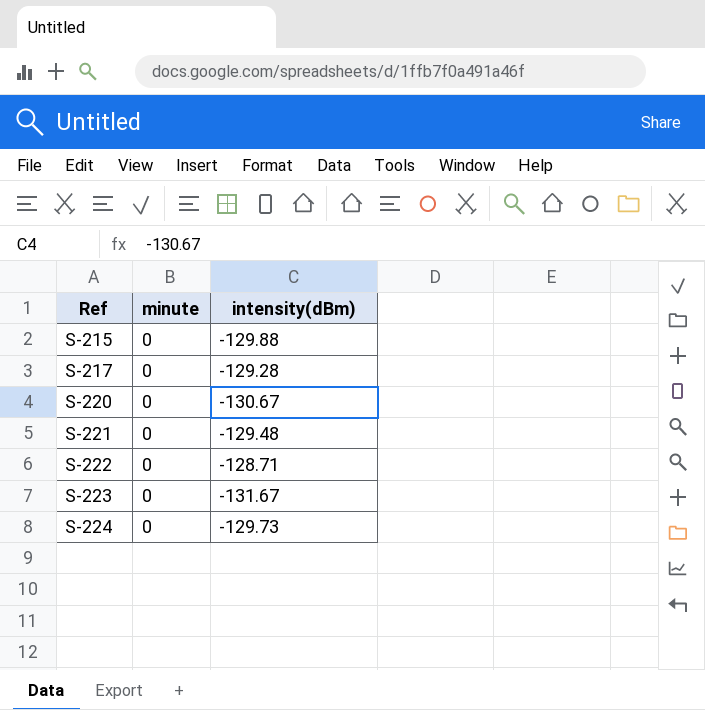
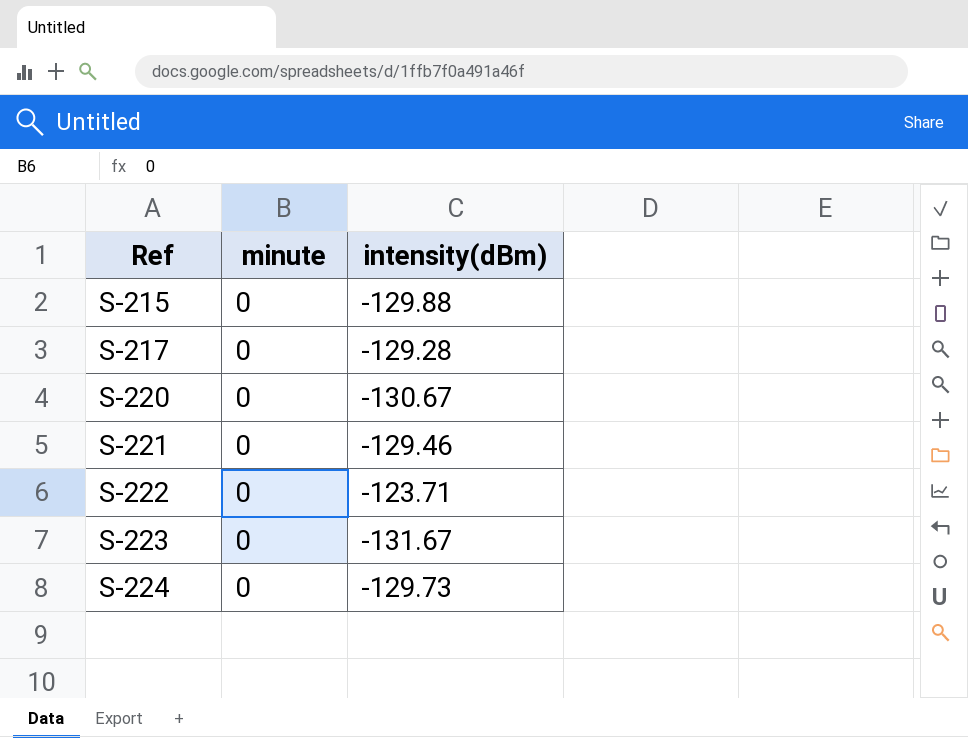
S-221 | intensity(dBm): -129.48 -> -129.46
S-222 | intensity(dBm): -128.71 -> -123.71

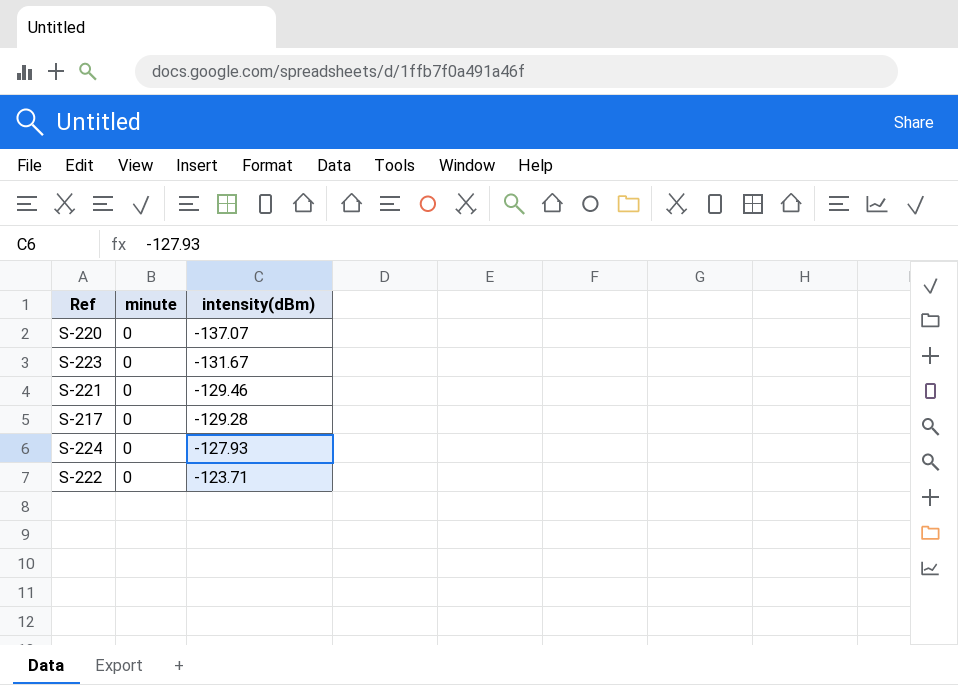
row order: Ref ascending -> intensity(dBm) ascending
row S-215: 0 | -129.88 -> none
S-220 | intensity(dBm): -130.67 -> -137.07
S-224 | intensity(dBm): -129.73 -> -127.93

